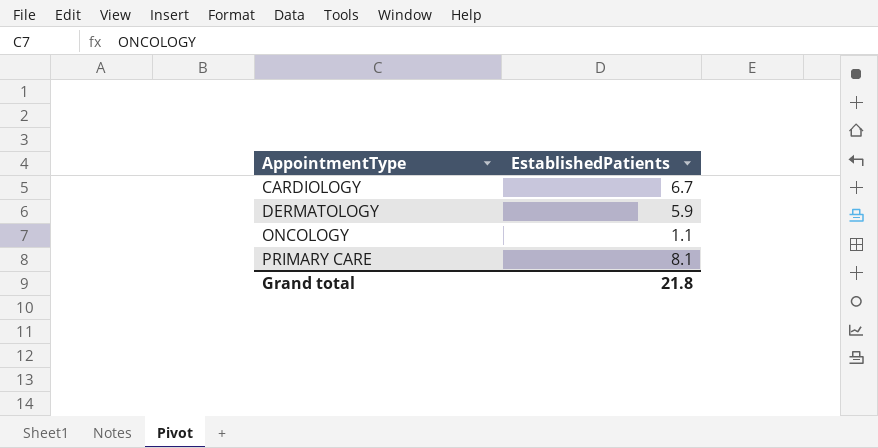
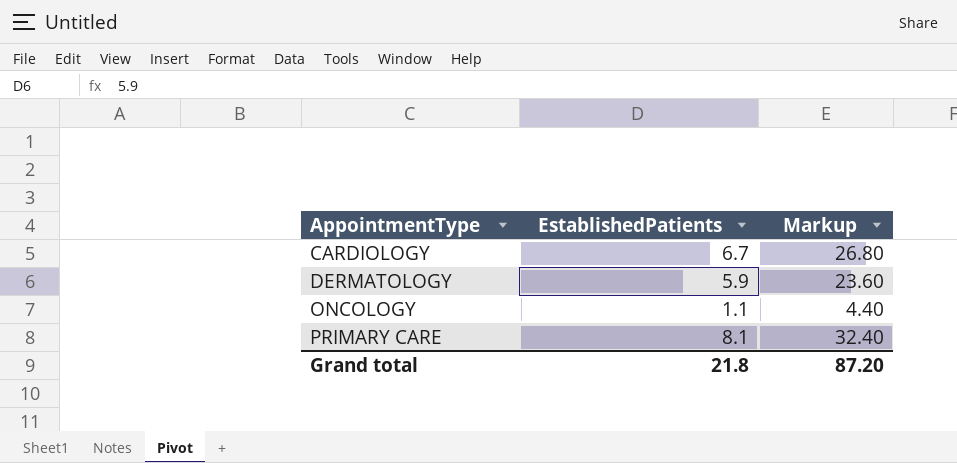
column Markup | formula: none -> [EstablishedPatients] * 4

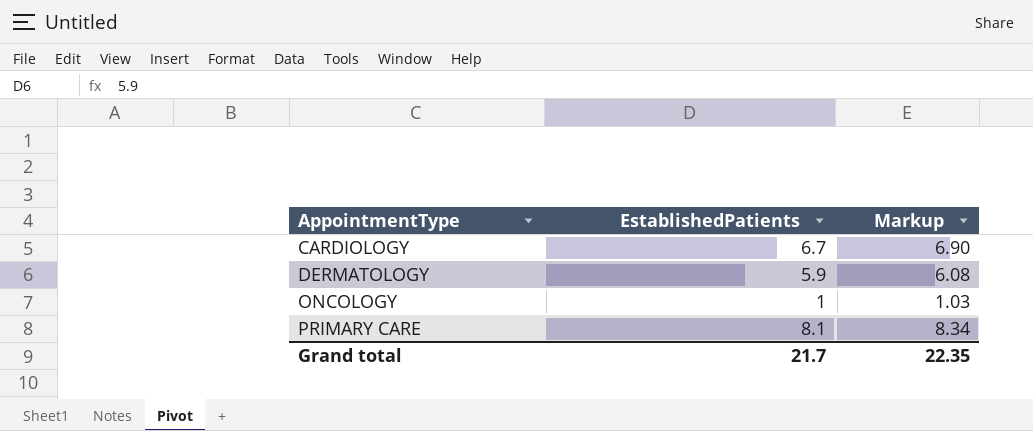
column Markup | formula: [EstablishedPatients] * 4 -> [EstablishedPatients] * 1.03
ONCOLOGY | EstablishedPatients: 1.1 -> 1
Grand total | EstablishedPatients: 21.8 -> 21.7
Grand total | Markup: 87.20 -> 22.35

